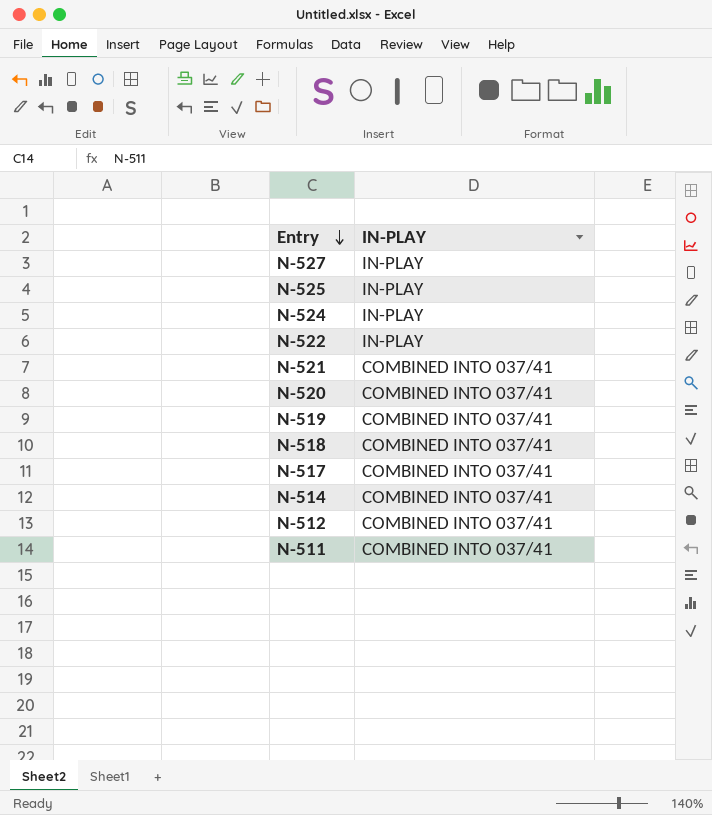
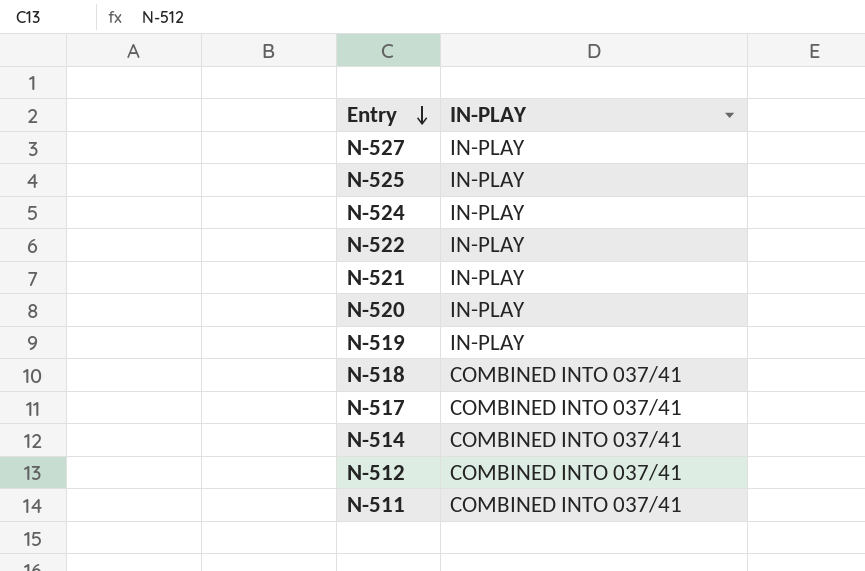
N-521 | IN-PLAY: COMBINED INTO 037/41 -> IN-PLAY
N-520 | IN-PLAY: COMBINED INTO 037/41 -> IN-PLAY
N-519 | IN-PLAY: COMBINED INTO 037/41 -> IN-PLAY

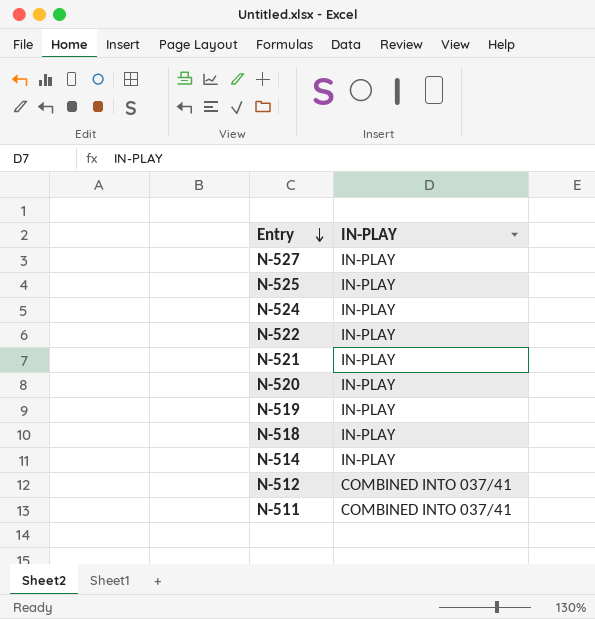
row N-517: COMBINED INTO 037/41 -> none
N-518 | IN-PLAY: COMBINED INTO 037/41 -> IN-PLAY
N-514 | IN-PLAY: COMBINED INTO 037/41 -> IN-PLAY

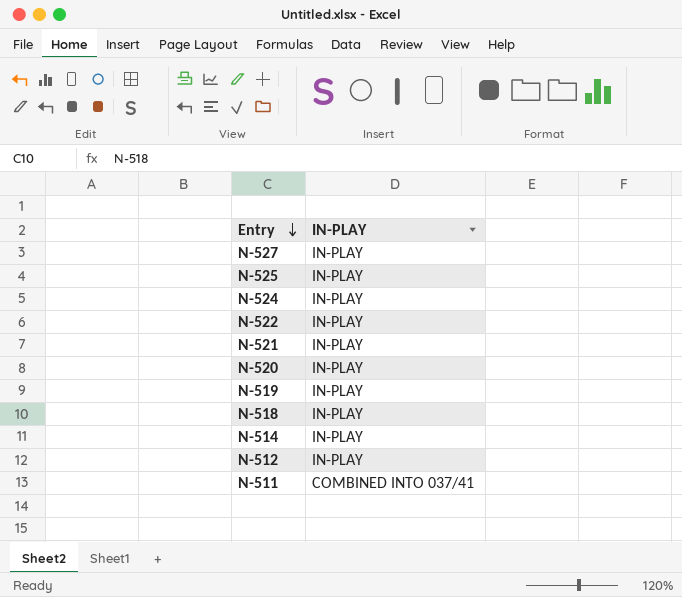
N-512 | IN-PLAY: COMBINED INTO 037/41 -> IN-PLAY

